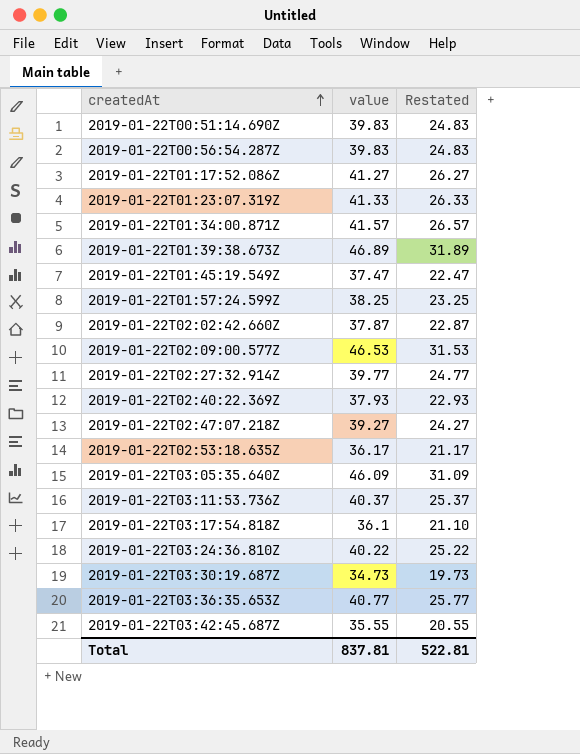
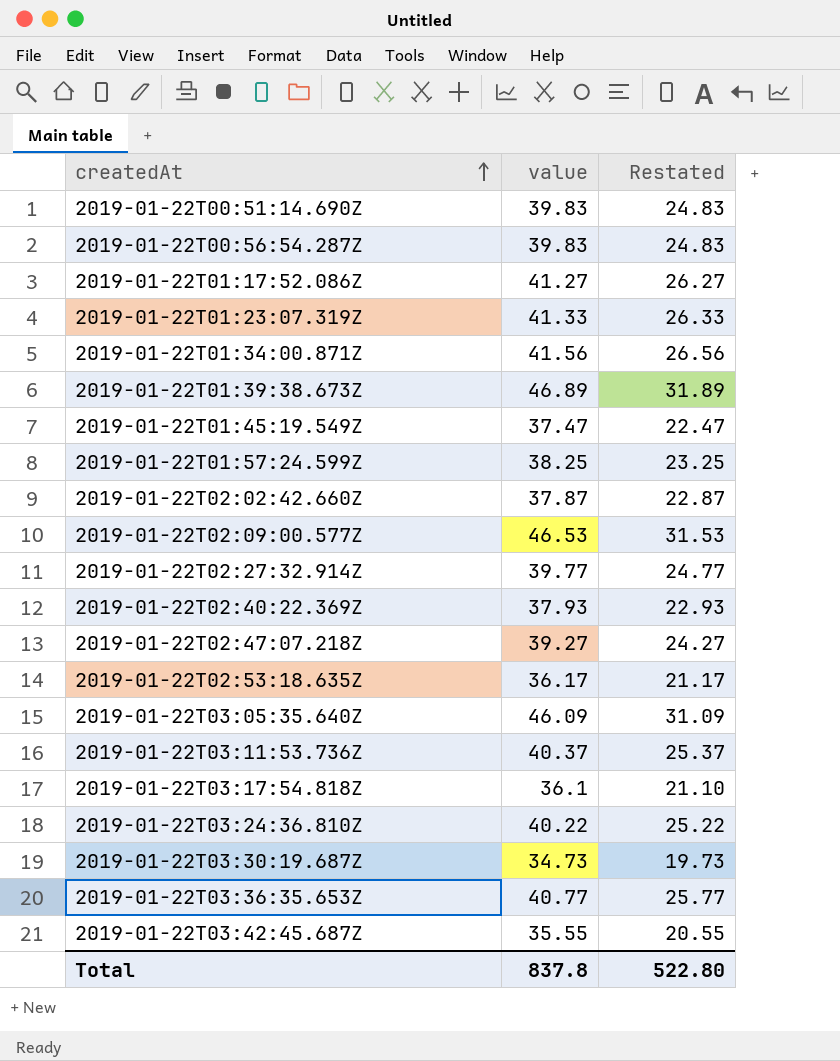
2019-01-22T01:34:00.871Z | value: 41.57 -> 41.56
2019-01-22T01:34:00.871Z | Restated: 26.57 -> 26.56
Total | value: 837.81 -> 837.8
Total | Restated: 522.81 -> 522.80

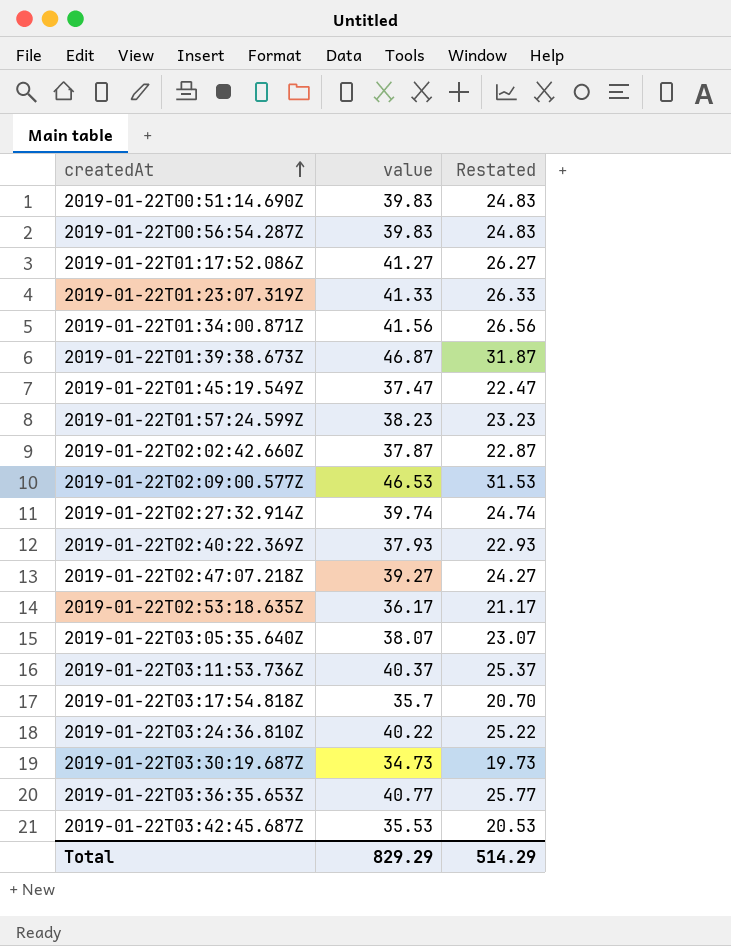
2019-01-22T01:39:38.673Z | value: 46.89 -> 46.87
2019-01-22T01:39:38.673Z | Restated: 31.89 -> 31.87
2019-01-22T01:57:24.599Z | value: 38.25 -> 38.23
2019-01-22T01:57:24.599Z | Restated: 23.25 -> 23.23
2019-01-22T02:27:32.914Z | value: 39.77 -> 39.74
2019-01-22T02:27:32.914Z | Restated: 24.77 -> 24.74
2019-01-22T03:05:35.640Z | value: 46.09 -> 38.07
2019-01-22T03:05:35.640Z | Restated: 31.09 -> 23.07
2019-01-22T03:17:54.818Z | value: 36.1 -> 35.7
2019-01-22T03:17:54.818Z | Restated: 21.10 -> 20.70
2019-01-22T03:42:45.687Z | value: 35.55 -> 35.53
2019-01-22T03:42:45.687Z | Restated: 20.55 -> 20.53
Total | value: 837.8 -> 829.29
Total | Restated: 522.80 -> 514.29

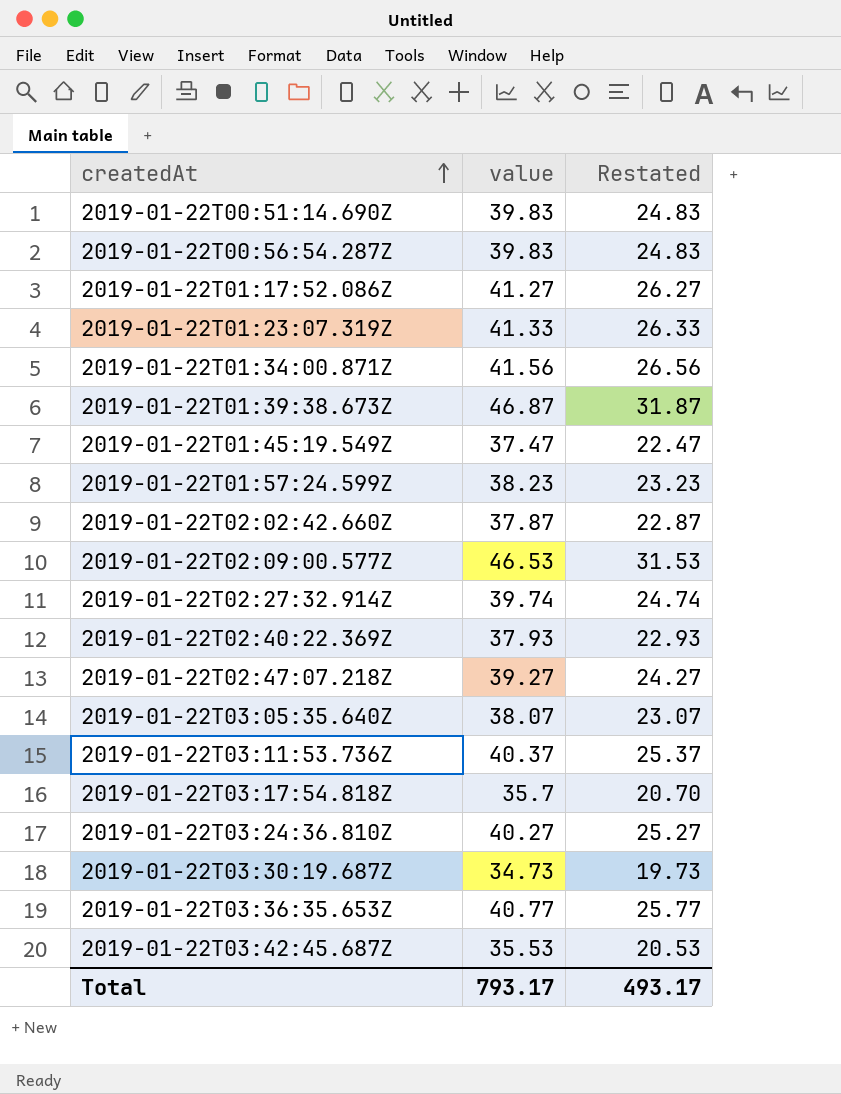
row 2019-01-22T02:53:18.635Z: 36.17 | 21.17 -> none
2019-01-22T03:24:36.810Z | value: 40.22 -> 40.27
2019-01-22T03:24:36.810Z | Restated: 25.22 -> 25.27
Total | value: 829.29 -> 793.17
Total | Restated: 514.29 -> 493.17

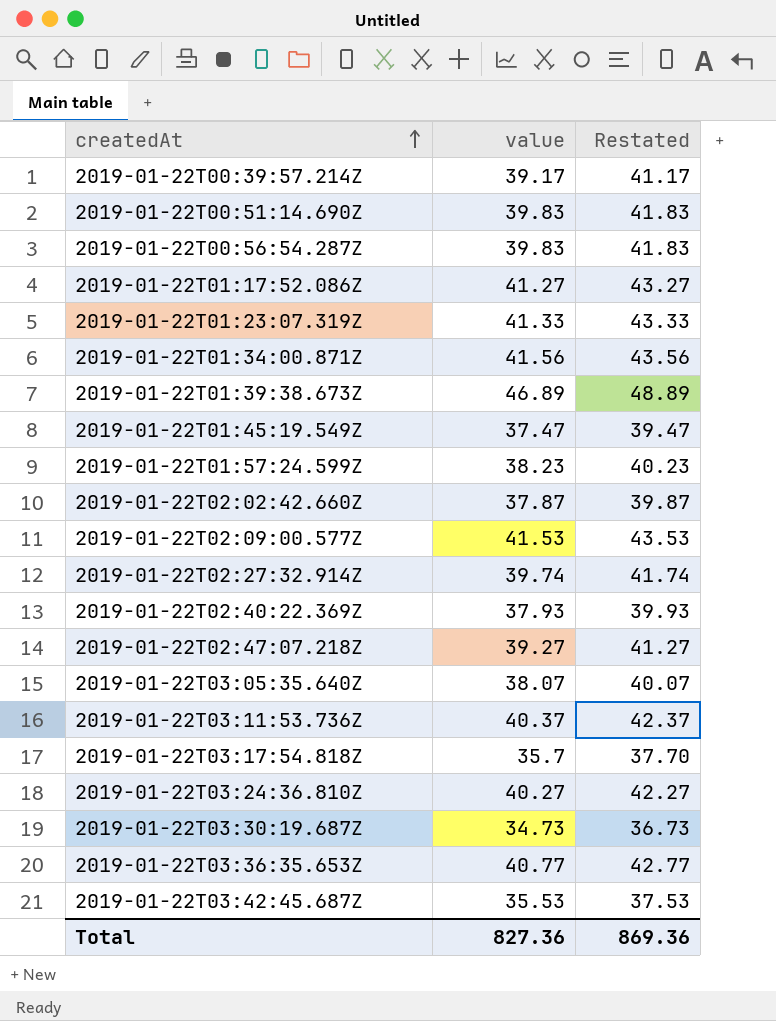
column Restated | formula: [value] - 15 -> [value] + 2
row 2019-01-22T00:39:57.214Z: none -> 39.17 | 41.17
2019-01-22T01:39:38.673Z | value: 46.87 -> 46.89
2019-01-22T02:09:00.577Z | value: 46.53 -> 41.53
Total | value: 793.17 -> 827.36
Total | Restated: 493.17 -> 869.36

